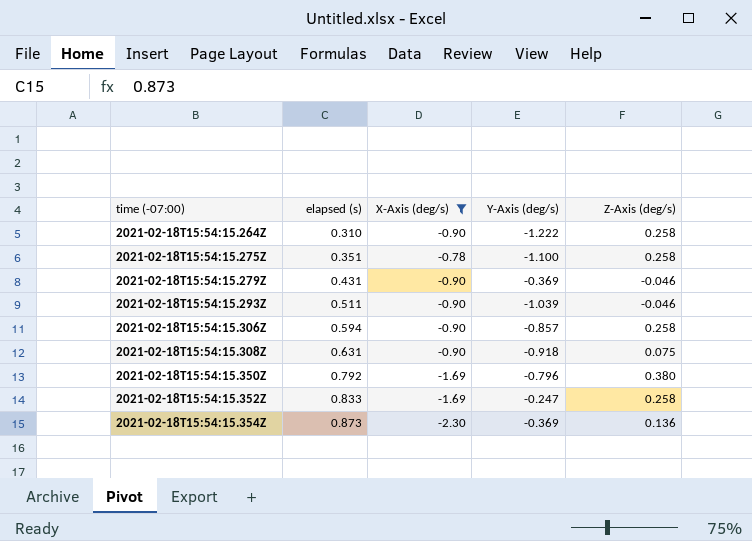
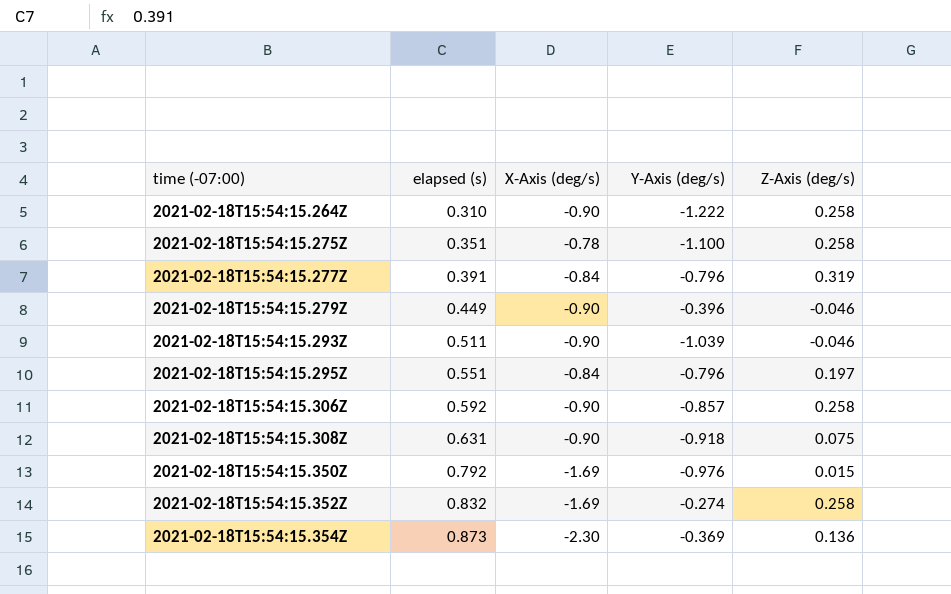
filter: X-Axis (deg/s) != -0.84 -> none
2021-02-18T15:54:15.279Z | elapsed (s): 0.431 -> 0.449
2021-02-18T15:54:15.279Z | Y-Axis (deg/s): -0.369 -> -0.396
2021-02-18T15:54:15.306Z | elapsed (s): 0.594 -> 0.592
2021-02-18T15:54:15.350Z | Y-Axis (deg/s): -0.796 -> -0.976
2021-02-18T15:54:15.350Z | Z-Axis (deg/s): 0.380 -> 0.015
2021-02-18T15:54:15.352Z | elapsed (s): 0.833 -> 0.832
2021-02-18T15:54:15.352Z | Y-Axis (deg/s): -0.247 -> -0.274

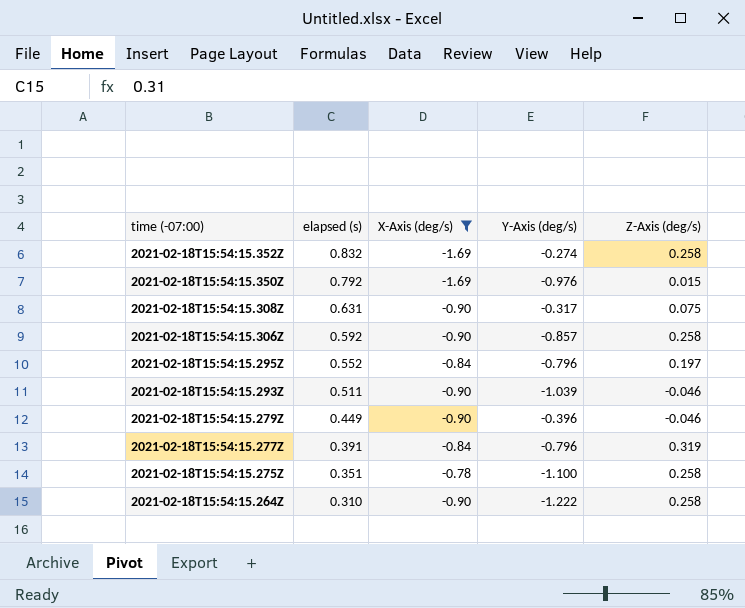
filter: none -> X-Axis (deg/s) != -2.30
row order: time (-07:00) ascending -> time (-07:00) descending
2021-02-18T15:54:15.308Z | Y-Axis (deg/s): -0.918 -> -0.317
2021-02-18T15:54:15.295Z | elapsed (s): 0.551 -> 0.552

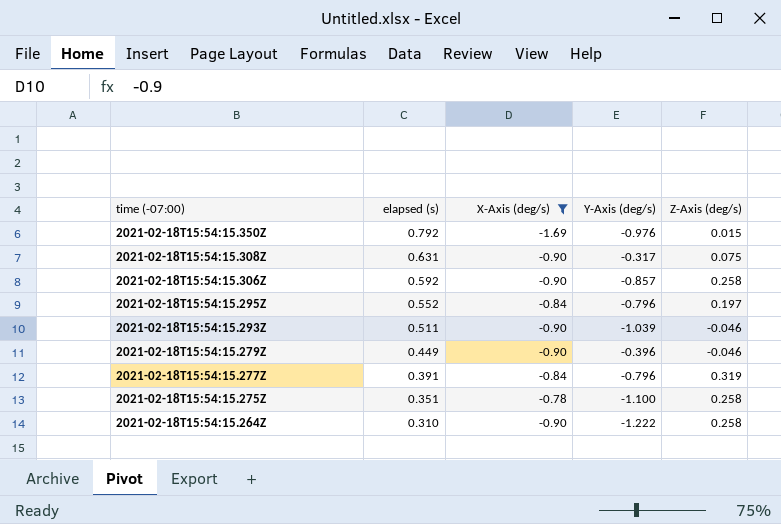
row 2021-02-18T15:54:15.352Z: 0.832 | -1.69 | -0.274 | 0.258 -> none

